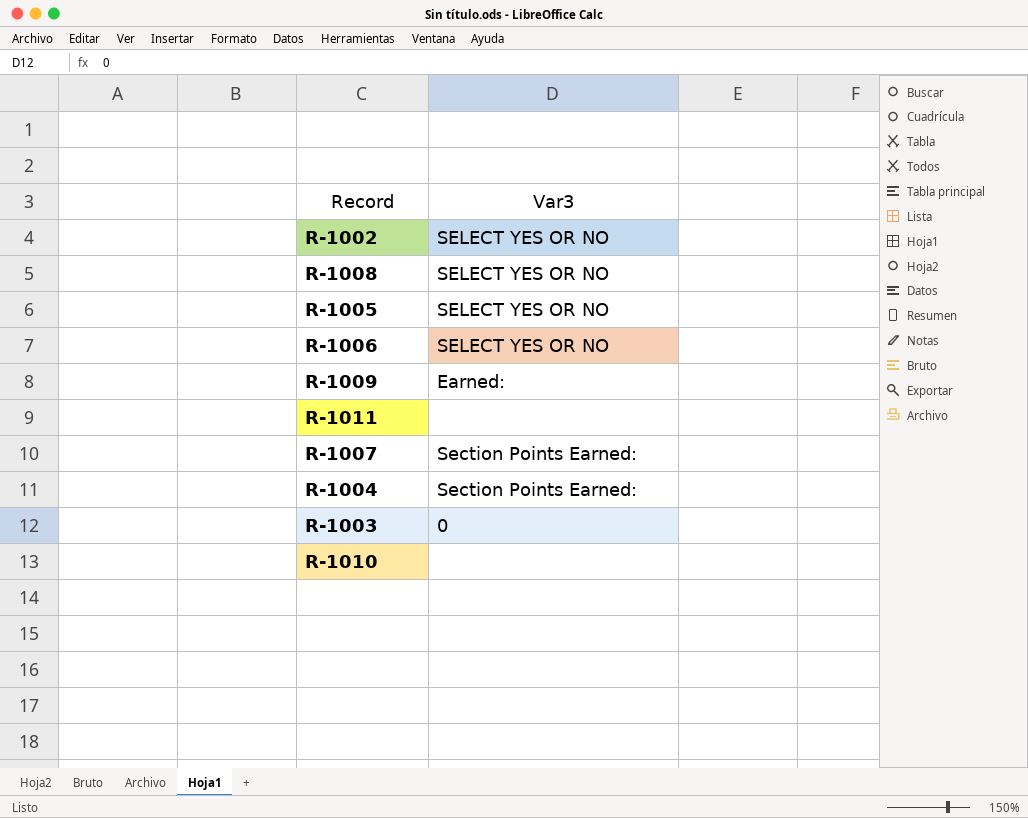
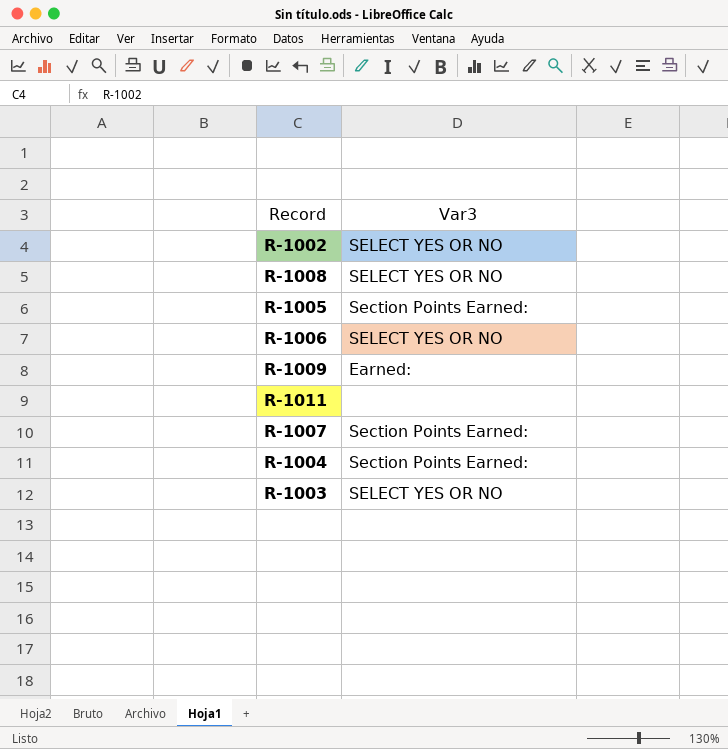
row R-1010: none -> none
R-1005 | Var3: SELECT YES OR NO -> Section Points Earned:
R-1003 | Var3: 0 -> SELECT YES OR NO

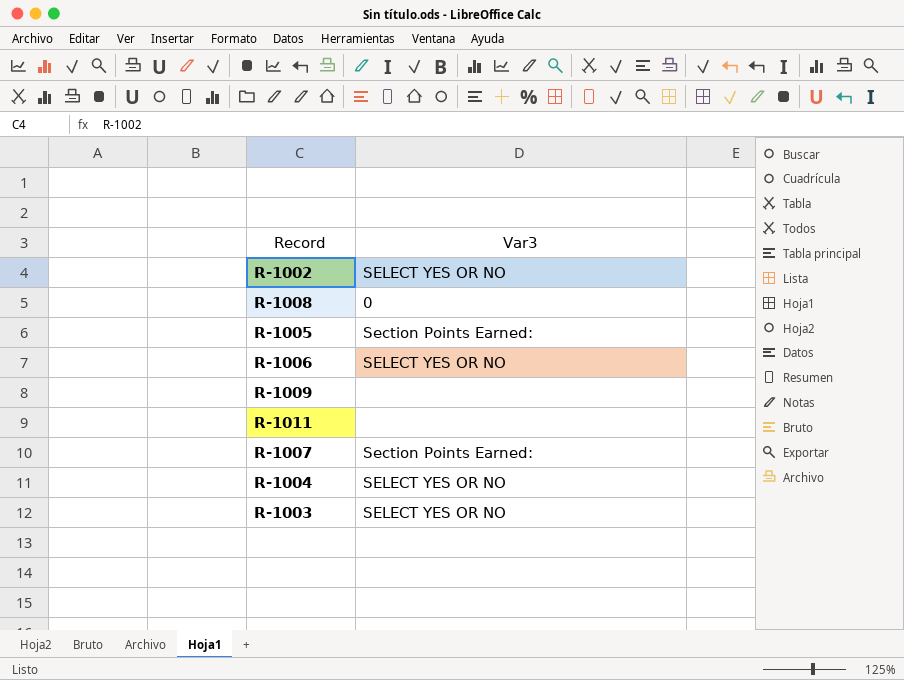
R-1008 | Var3: SELECT YES OR NO -> 0
R-1009 | Var3: Earned: -> none
R-1004 | Var3: Section Points Earned: -> SELECT YES OR NO

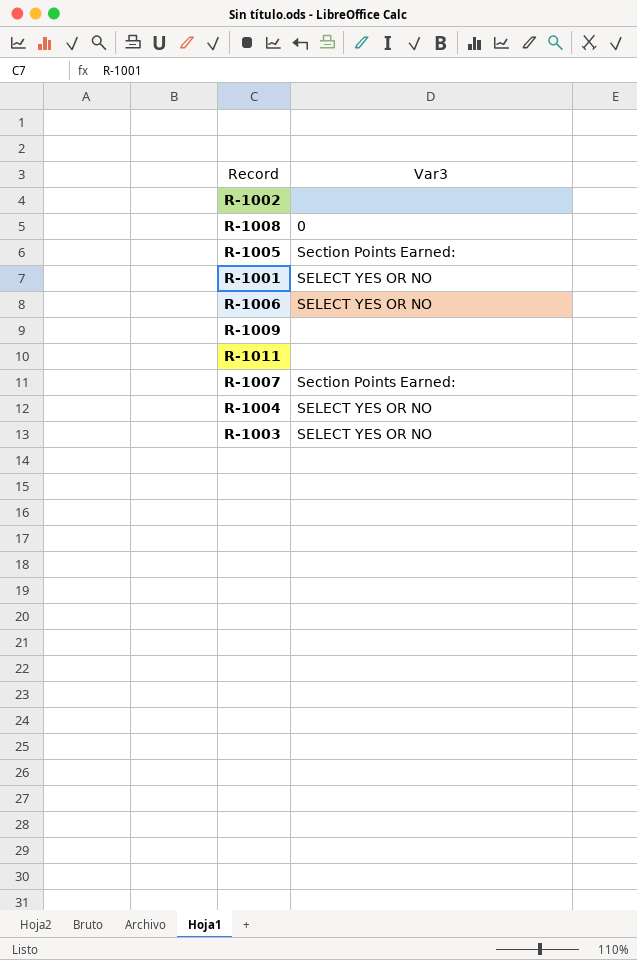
R-1002 | Var3: SELECT YES OR NO -> none
row R-1001: none -> SELECT YES OR NO

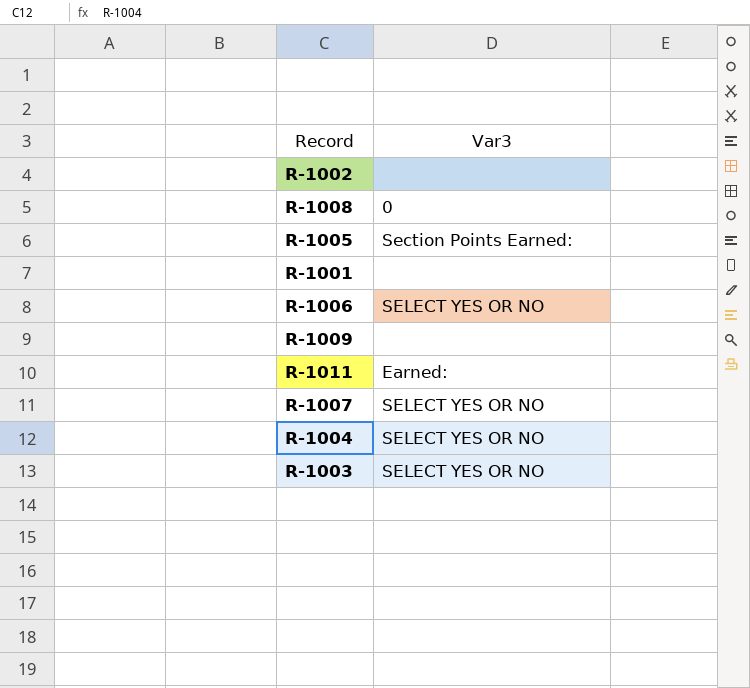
R-1001 | Var3: SELECT YES OR NO -> none
R-1011 | Var3: none -> Earned:
R-1007 | Var3: Section Points Earned: -> SELECT YES OR NO

